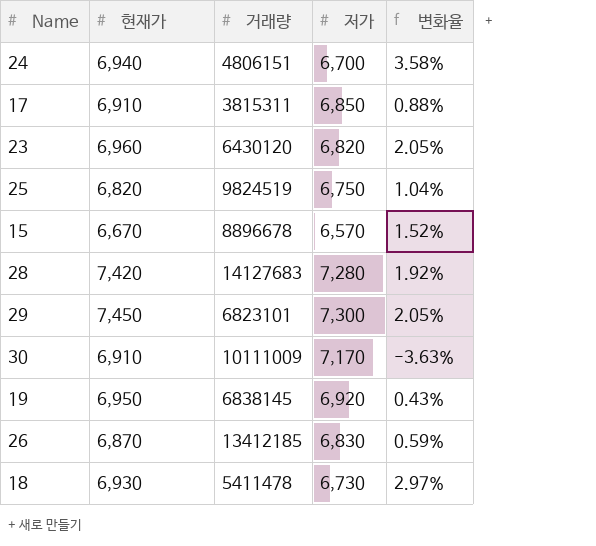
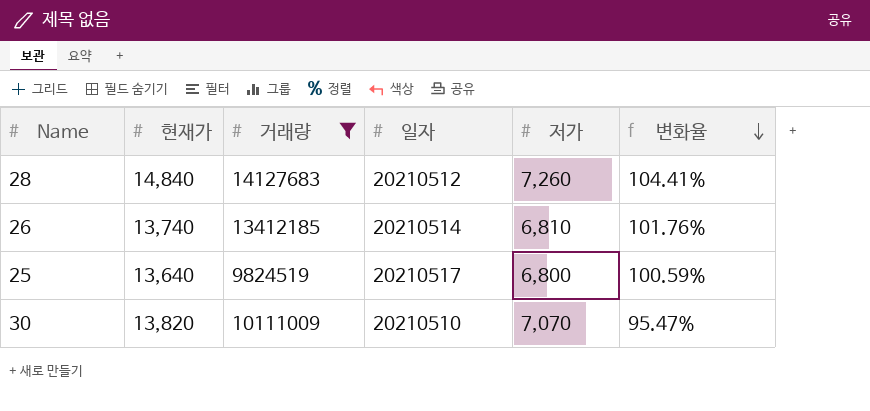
filter: none -> 거래량 >= 9824519
row order: none -> 변화율 descending
column 일자 | position: none -> 4
28 | 현재가: 7,420 -> 14,840
28 | 저가: 7,280 -> 7,260
28 | 변화율: 1.92% -> 104.41%
26 | 현재가: 6,870 -> 13,740
26 | 저가: 6,830 -> 6,810
26 | 변화율: 0.59% -> 101.76%
25 | 현재가: 6,820 -> 13,640
25 | 저가: 6,750 -> 6,800
25 | 변화율: 1.04% -> 100.59%
30 | 현재가: 6,910 -> 13,820
30 | 저가: 7,170 -> 7,070
30 | 변화율: -3.63% -> 95.47%

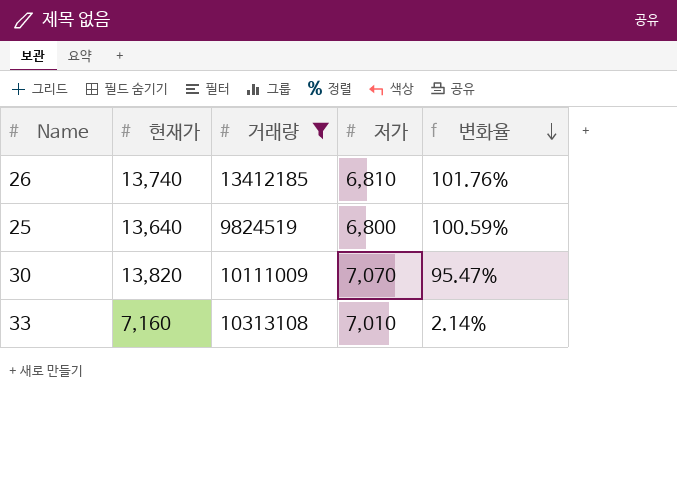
column 일자 | position: 4 -> none
row 28: 14,840 | 14127683 | 20210512 | 7,260 | 104.41% -> none
row 33: none -> 7,160 | 10313108 | 7,010 | 2.14%

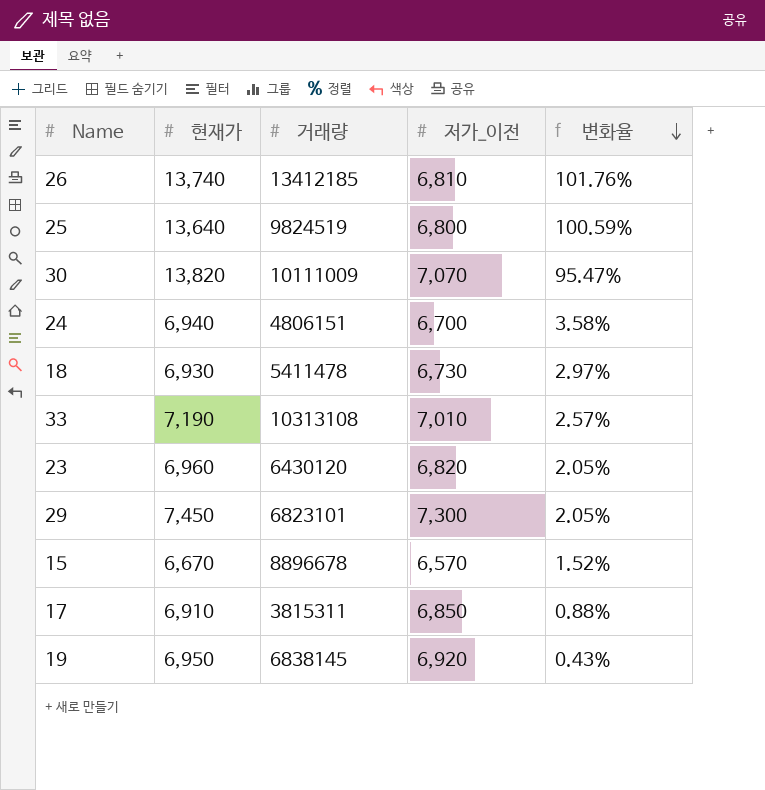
filter: 거래량 >= 9824519 -> none
column name: 저가 -> 저가_이전
33 | 현재가: 7,160 -> 7,190
33 | 변화율: 2.14% -> 2.57%

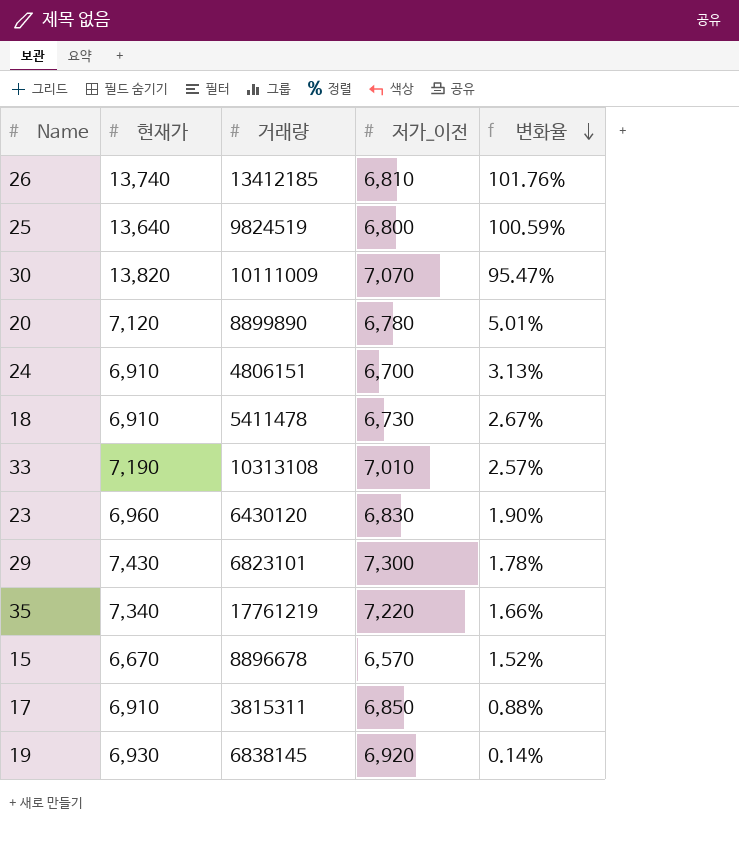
row 20: none -> 7,120 | 8899890 | 6,780 | 5.01%
24 | 현재가: 6,940 -> 6,910
24 | 변화율: 3.58% -> 3.13%
18 | 현재가: 6,930 -> 6,910
18 | 변화율: 2.97% -> 2.67%
23 | 저가_이전: 6,820 -> 6,830
23 | 변화율: 2.05% -> 1.90%
29 | 현재가: 7,450 -> 7,430
29 | 변화율: 2.05% -> 1.78%
row 35: none -> 7,340 | 17761219 | 7,220 | 1.66%
19 | 현재가: 6,950 -> 6,930
19 | 변화율: 0.43% -> 0.14%

